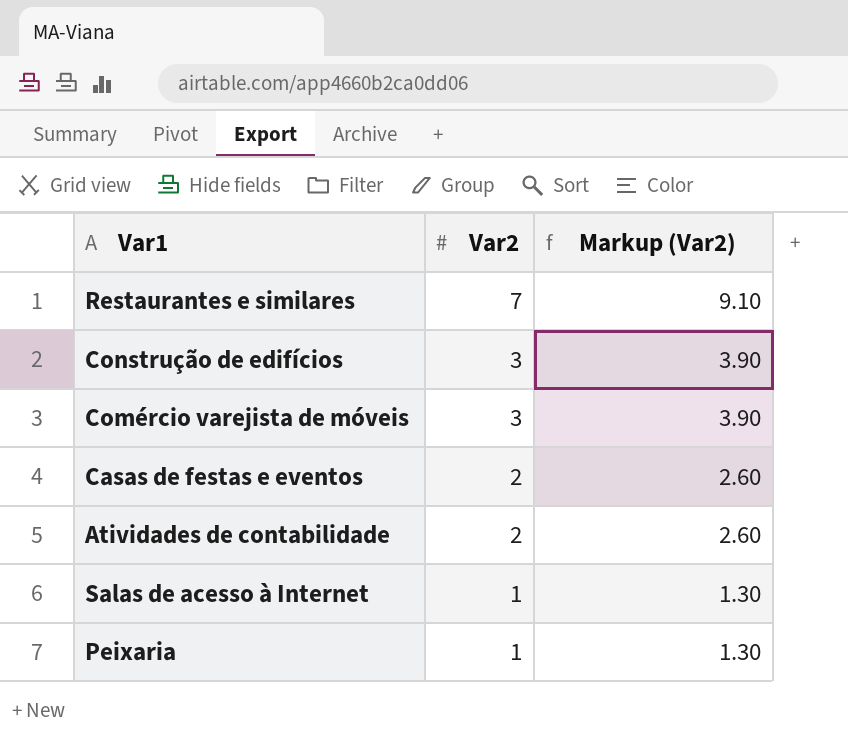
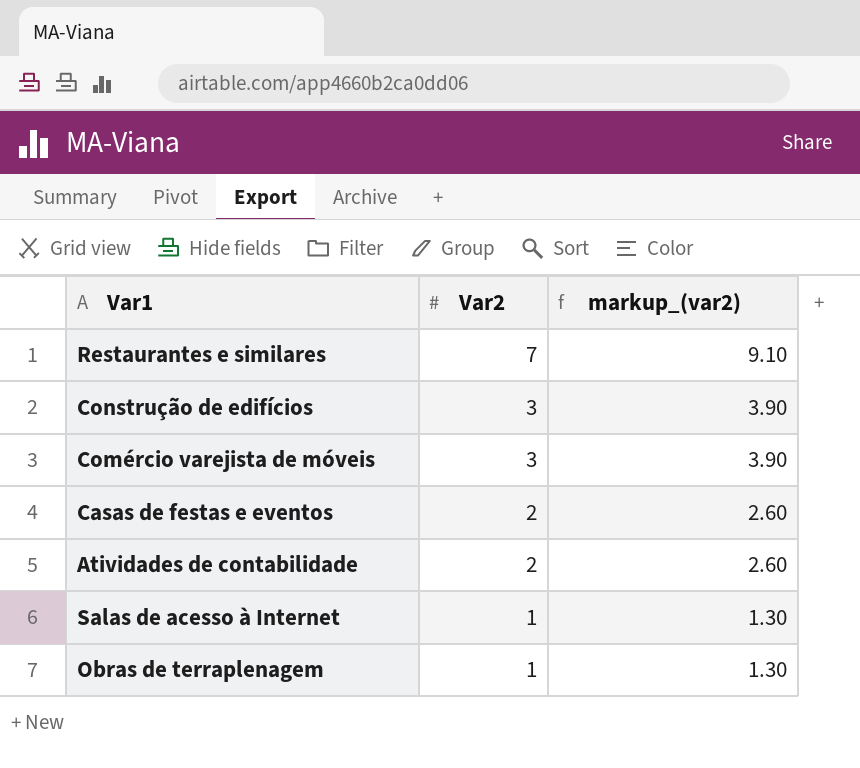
column name: Markup (Var2) -> markup_(var2)
row Peixaria: 1 | 1.30 -> none
row Obras de terraplenagem: none -> 1 | 1.30

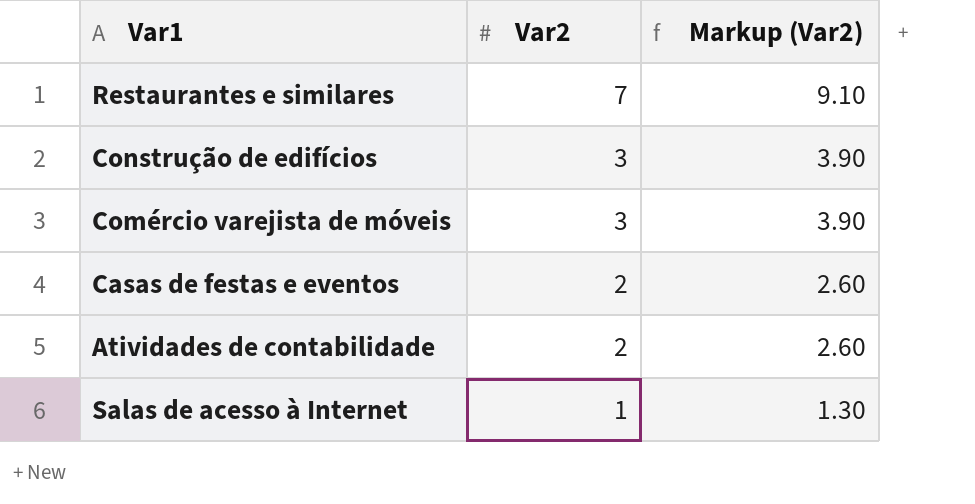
column name: markup_(var2) -> Markup (Var2)
row Obras de terraplenagem: 1 | 1.30 -> none

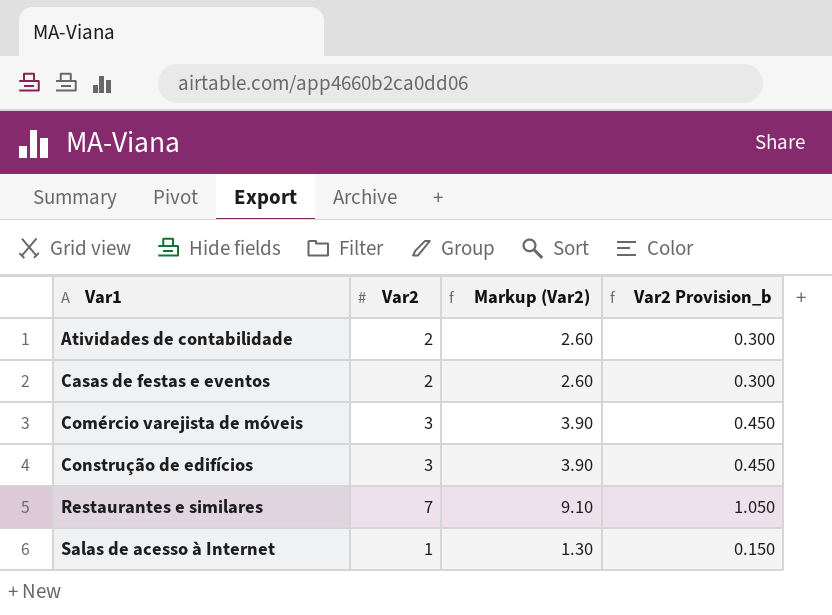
row order: Var2 descending -> Var1 ascending
column Var2 Provision_b | formula: none -> [Var2] * 0.15

